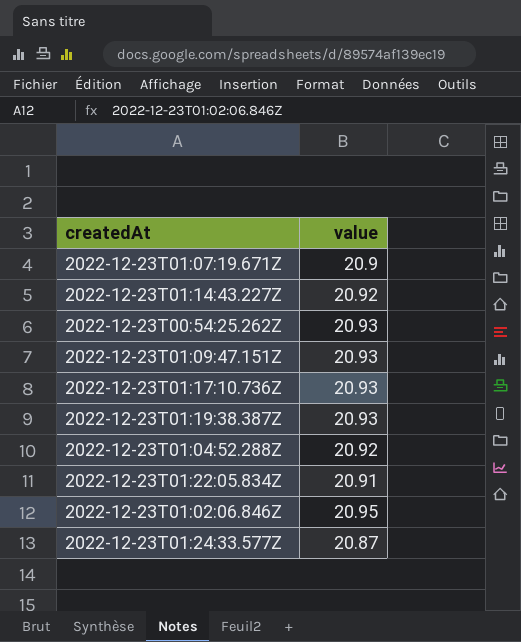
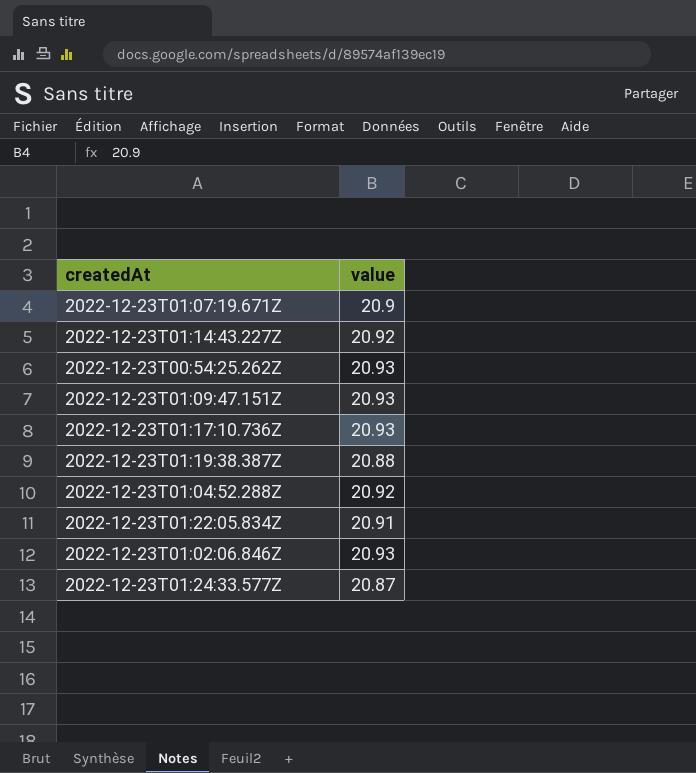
2022-12-23T01:19:38.387Z | value: 20.93 -> 20.88
2022-12-23T01:02:06.846Z | value: 20.95 -> 20.93

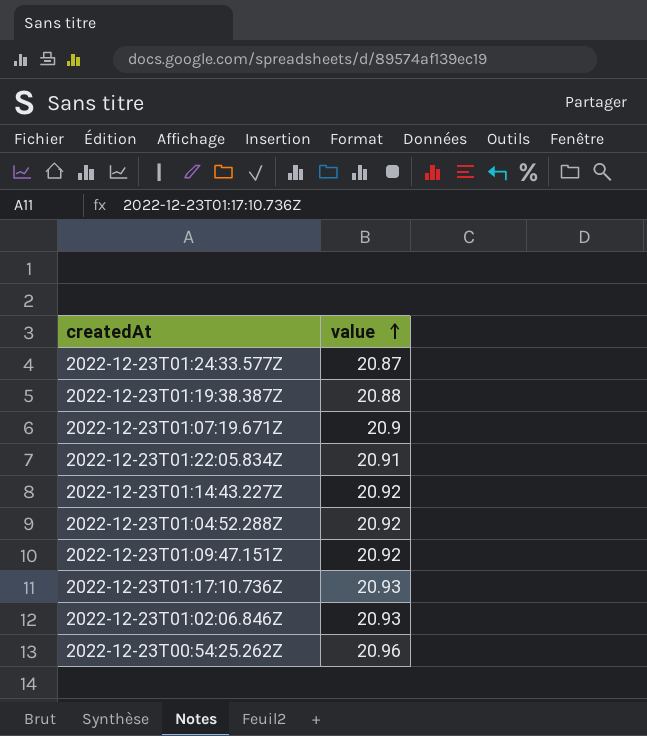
row order: none -> value ascending
2022-12-23T01:09:47.151Z | value: 20.93 -> 20.92
2022-12-23T00:54:25.262Z | value: 20.93 -> 20.96

